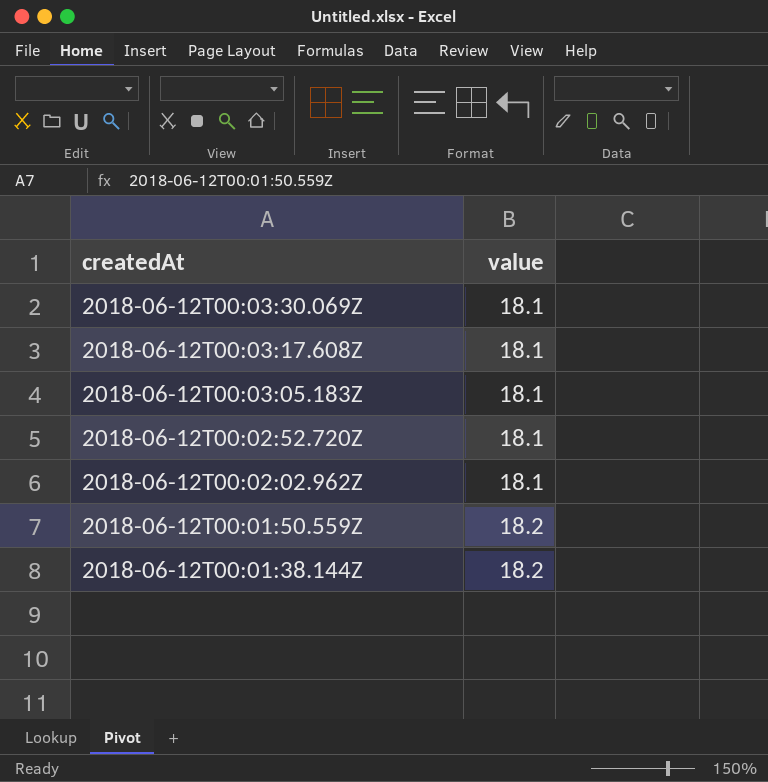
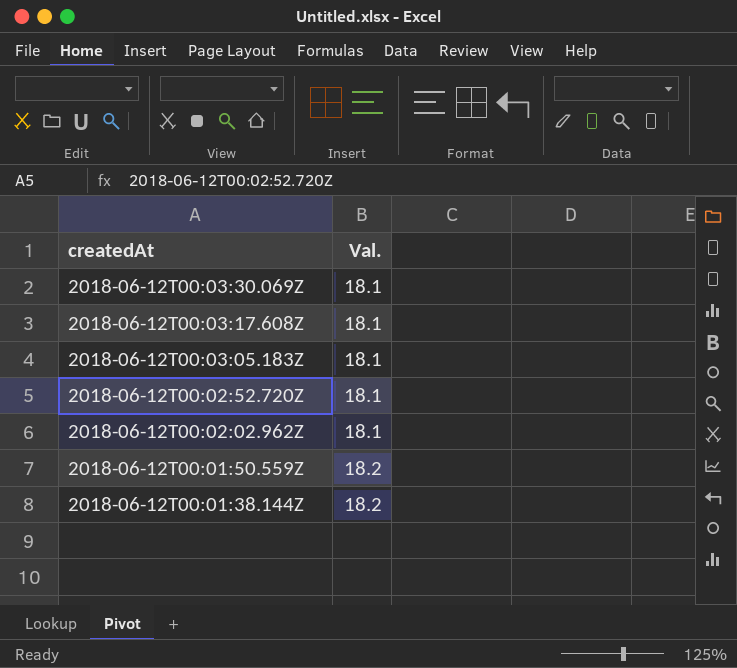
column name: value -> Val.

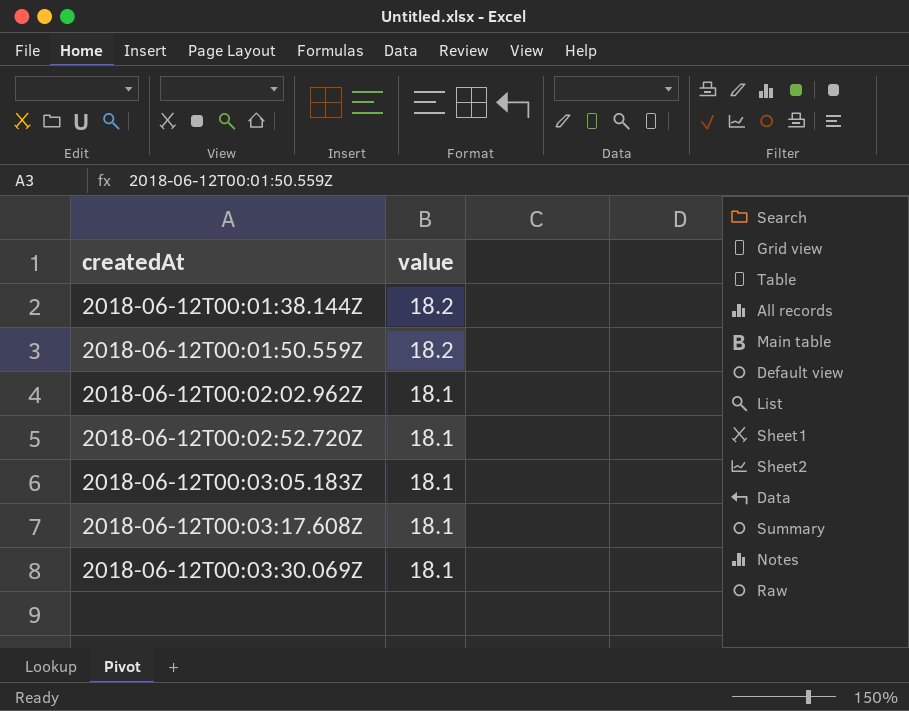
row order: createdAt descending -> createdAt ascending
column name: Val. -> value

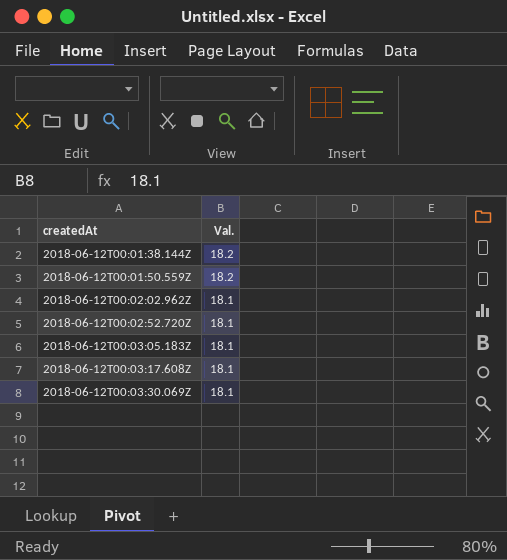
column name: value -> Val.

